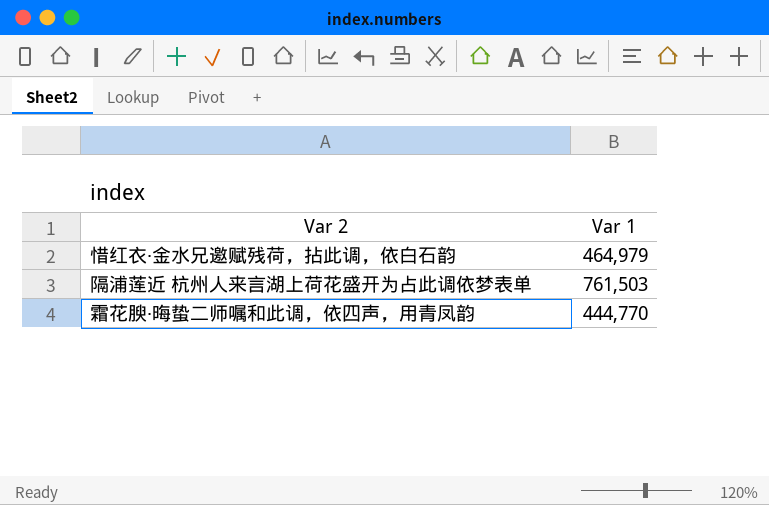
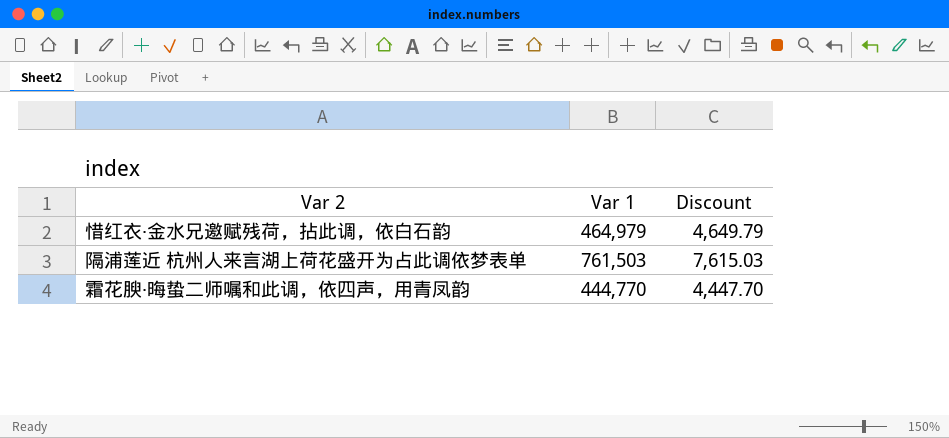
column Discount | formula: none -> [Var 1] * 0.01

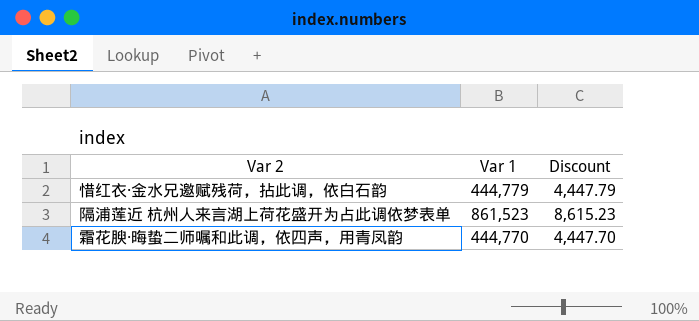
惜红衣·金水兄邀赋残荷，拈此调，依白石韵 | Var 1: 464,979 -> 444,779
惜红衣·金水兄邀赋残荷，拈此调，依白石韵 | Discount: 4,649.79 -> 4,447.79
隔浦莲近 杭州人来言湖上荷花盛开为占此调依梦表单 | Var 1: 761,503 -> 861,523
隔浦莲近 杭州人来言湖上荷花盛开为占此调依梦表单 | Discount: 7,615.03 -> 8,615.23

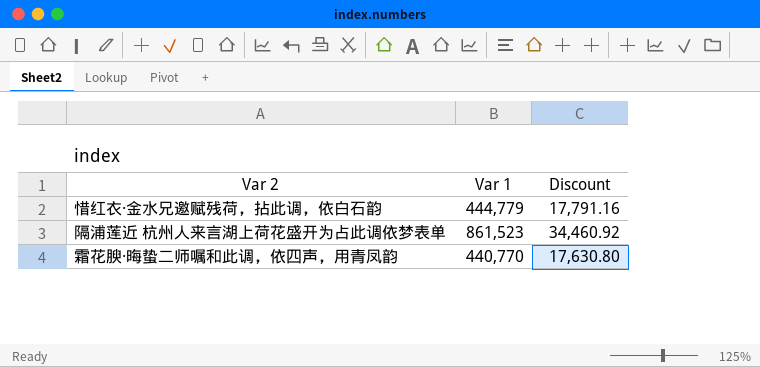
column Discount | formula: [Var 1] * 0.01 -> [Var 1] * 0.04
霜花腴·晦蛰二师嘱和此调，依四声，用青凤韵 | Var 1: 444,770 -> 440,770

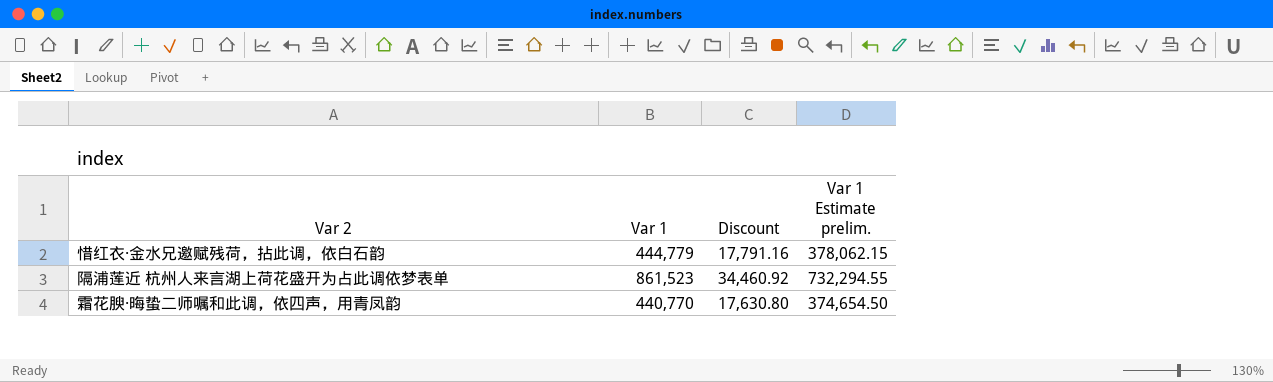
column Var 1 Estimate prelim. | formula: none -> [Var 1] * 0.85

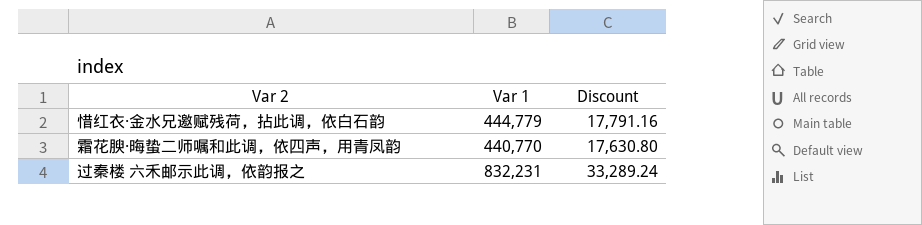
column Var 1 Estimate prelim. | formula: [Var 1] * 0.85 -> none
row 隔浦莲近 杭州人来言湖上荷花盛开为占此调依梦表单: 861,523 | 34,460.92 | 732,294.55 -> none
row 过秦楼 六禾邮示此调，依韵报之: none -> 832,231 | 33,289.24

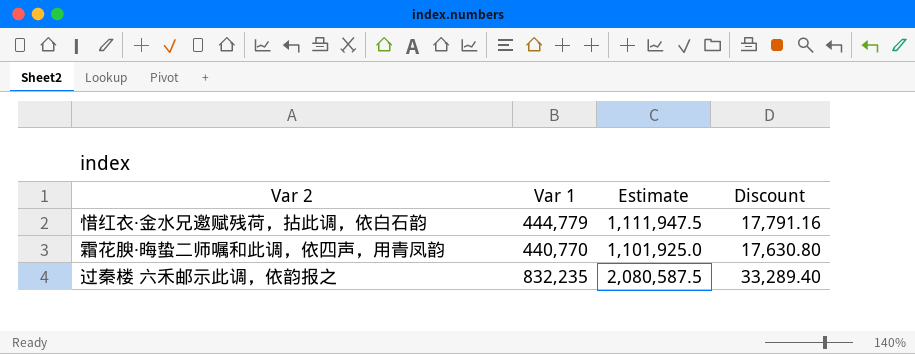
column Estimate | formula: none -> [Var 1] * 2.5
过秦楼 六禾邮示此调，依韵报之 | Var 1: 832,231 -> 832,235
过秦楼 六禾邮示此调，依韵报之 | Discount: 33,289.24 -> 33,289.40

